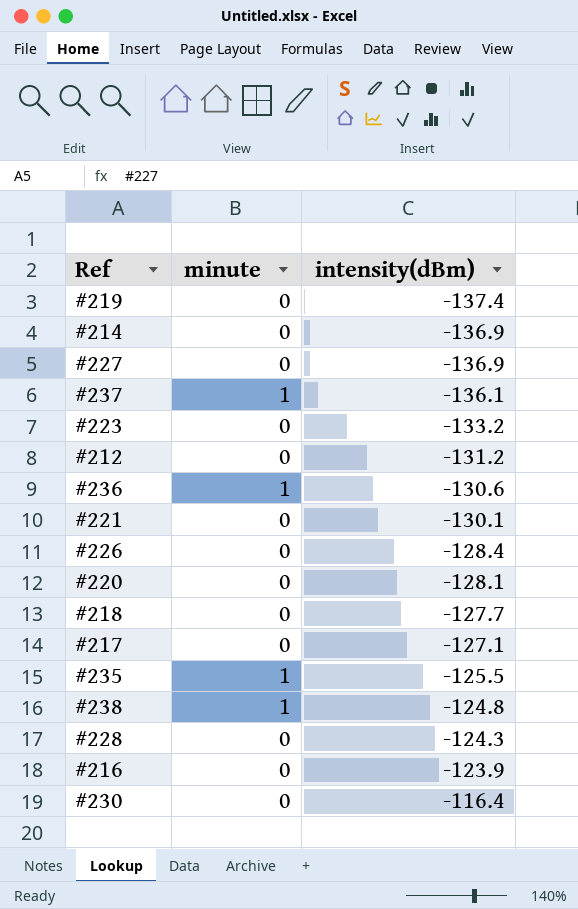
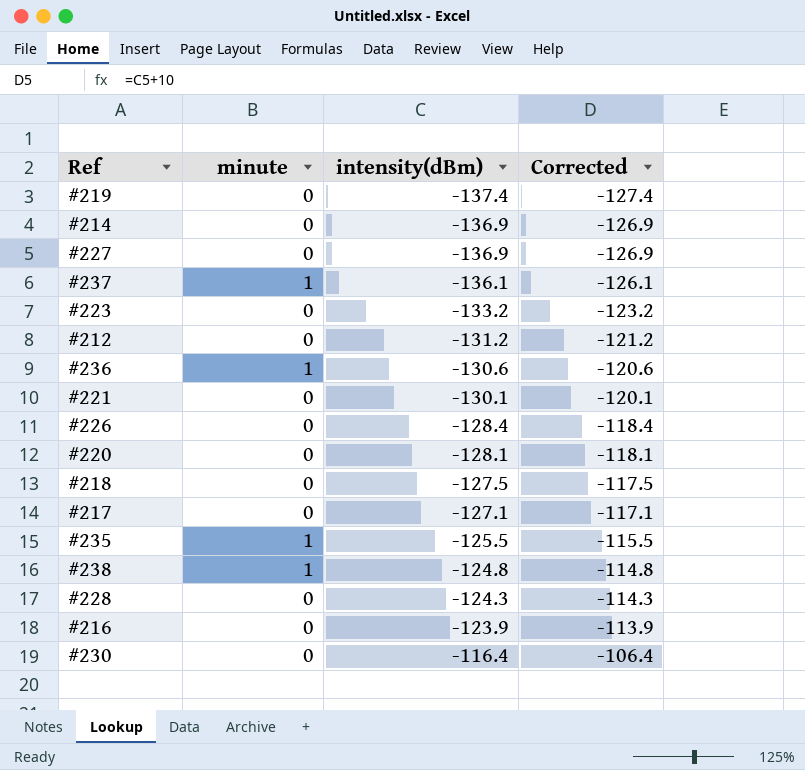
column Corrected | formula: none -> [intensity(dBm)] + 10
#218 | intensity(dBm): -127.7 -> -127.5

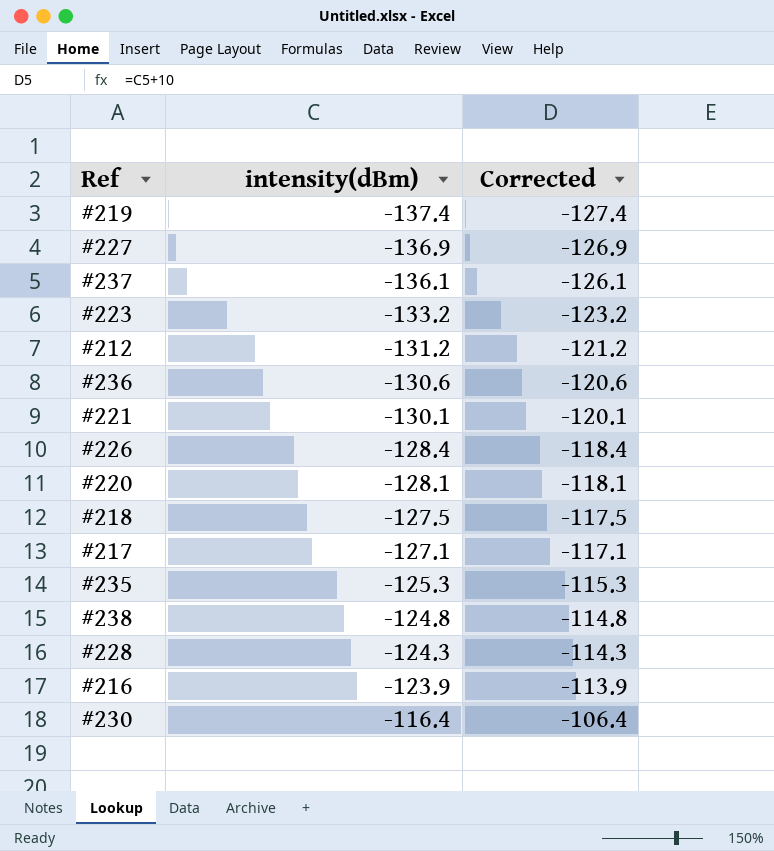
column minute | position: 2 -> none
row #214: 0 | -136.9 | -126.9 -> none
#235 | intensity(dBm): -125.5 -> -125.3
#235 | Corrected: -115.5 -> -115.3

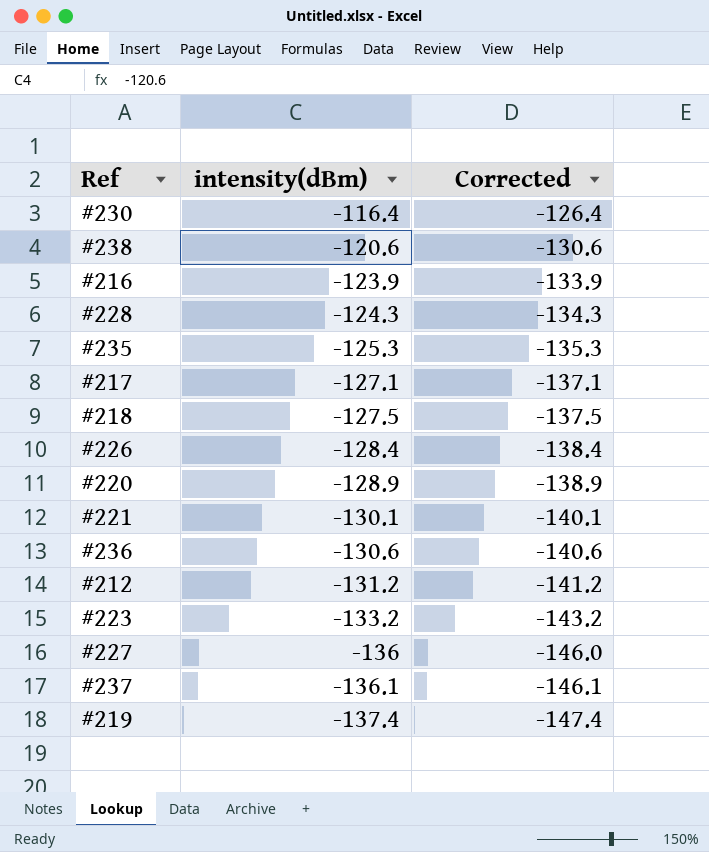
row order: intensity(dBm) ascending -> intensity(dBm) descending
column Corrected | formula: [intensity(dBm)] + 10 -> [intensity(dBm)] - 10
#238 | intensity(dBm): -124.8 -> -120.6
#220 | intensity(dBm): -128.1 -> -128.9
#227 | intensity(dBm): -136.9 -> -136

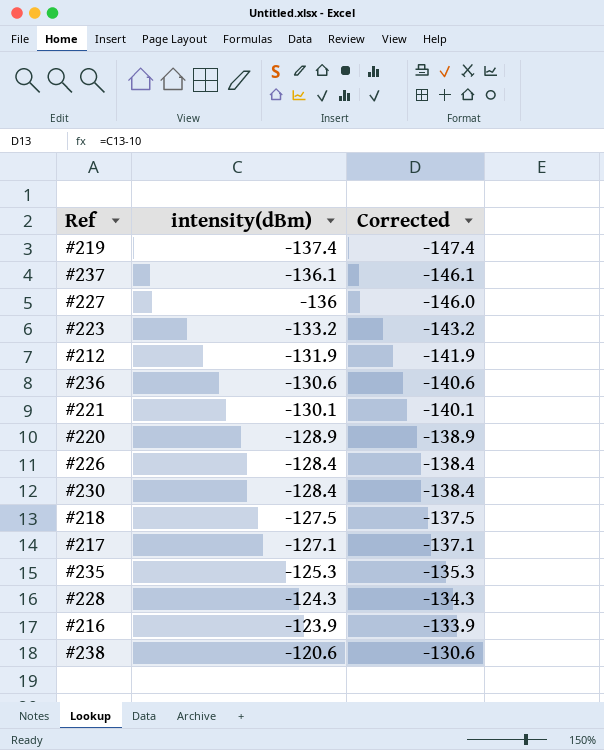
row order: intensity(dBm) descending -> intensity(dBm) ascending
#212 | intensity(dBm): -131.2 -> -131.9
#212 | Corrected: -141.2 -> -141.9
#230 | intensity(dBm): -116.4 -> -128.4
#230 | Corrected: -126.4 -> -138.4

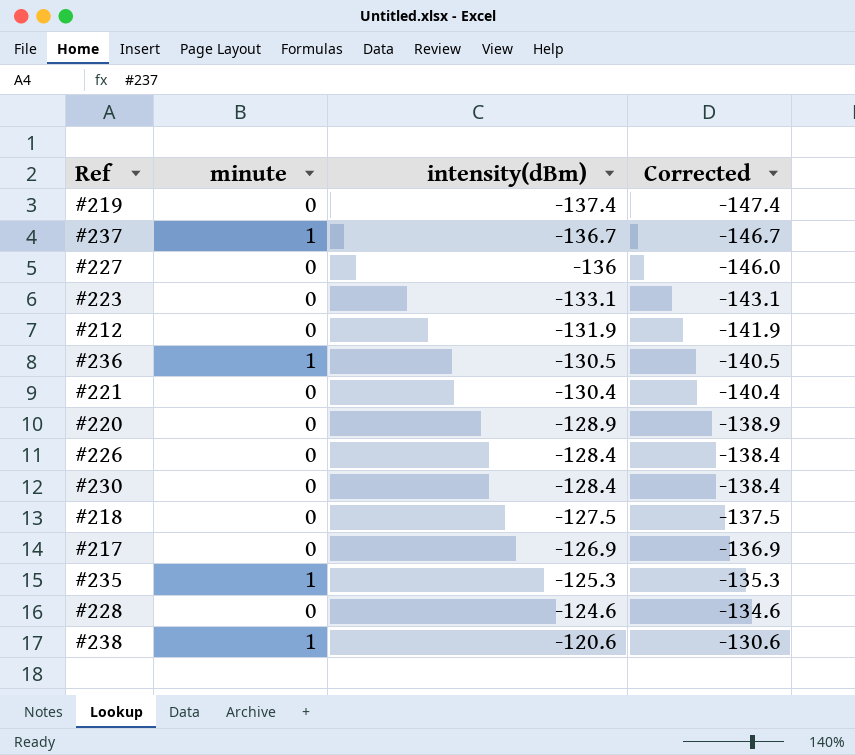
column minute | position: none -> 2
row #216: -123.9 | -133.9 -> none
#237 | intensity(dBm): -136.1 -> -136.7
#237 | Corrected: -146.1 -> -146.7
#223 | intensity(dBm): -133.2 -> -133.1
#223 | Corrected: -143.2 -> -143.1
#236 | intensity(dBm): -130.6 -> -130.5
#236 | Corrected: -140.6 -> -140.5
#221 | intensity(dBm): -130.1 -> -130.4
#221 | Corrected: -140.1 -> -140.4
#217 | intensity(dBm): -127.1 -> -126.9
#217 | Corrected: -137.1 -> -136.9
#228 | intensity(dBm): -124.3 -> -124.6
#228 | Corrected: -134.3 -> -134.6

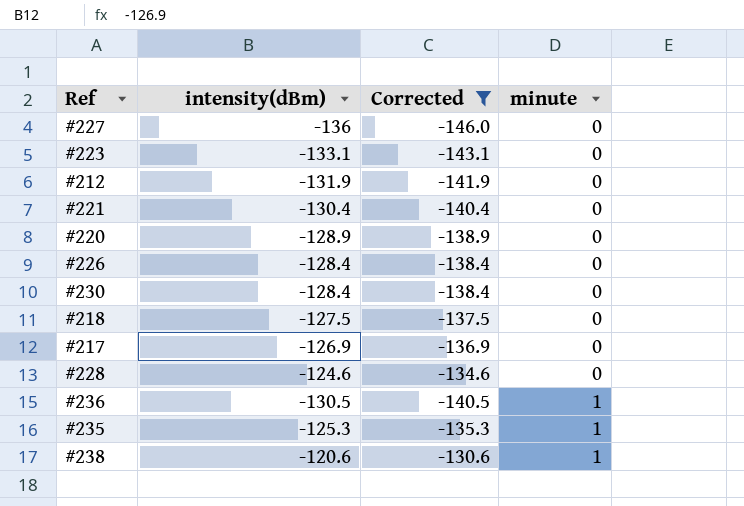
filter: none -> Corrected >= -146.0
row order: intensity(dBm) ascending -> minute ascending
column minute | position: 2 -> 4

